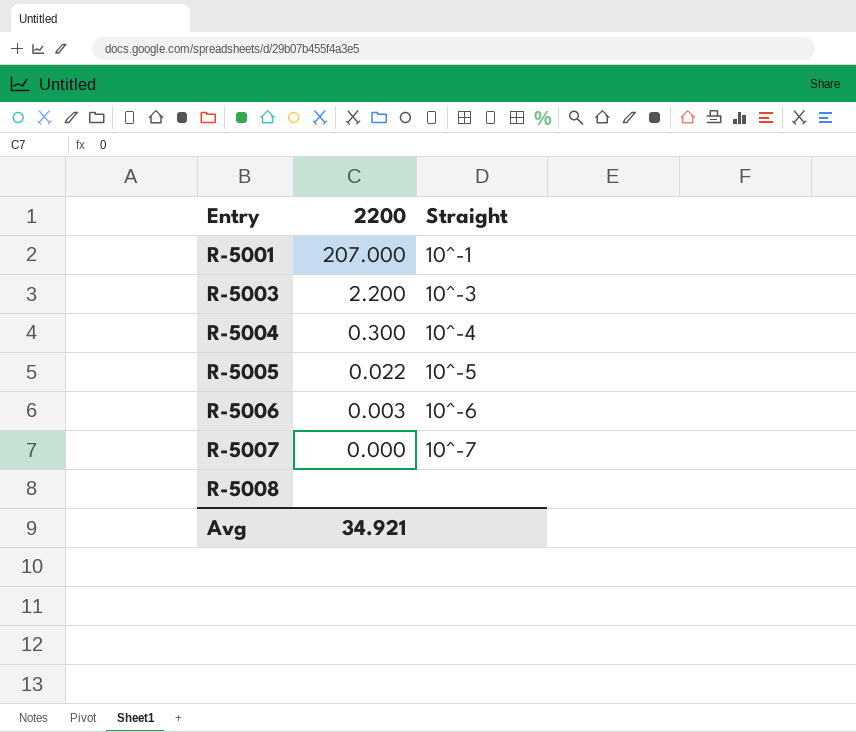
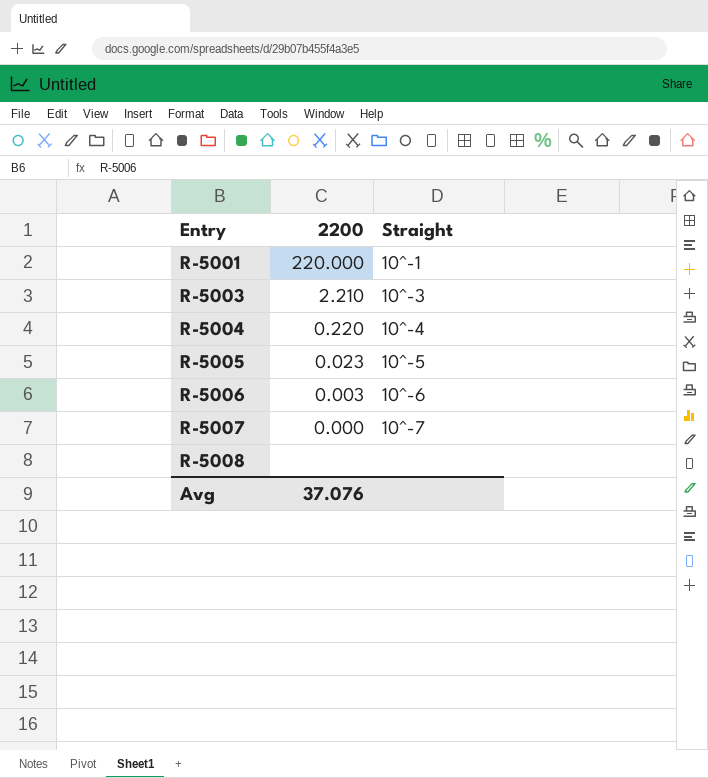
R-5001 | 2200: 207.000 -> 220.000
R-5003 | 2200: 2.200 -> 2.210
R-5004 | 2200: 0.300 -> 0.220
R-5005 | 2200: 0.022 -> 0.023
Avg | 2200: 34.921 -> 37.076

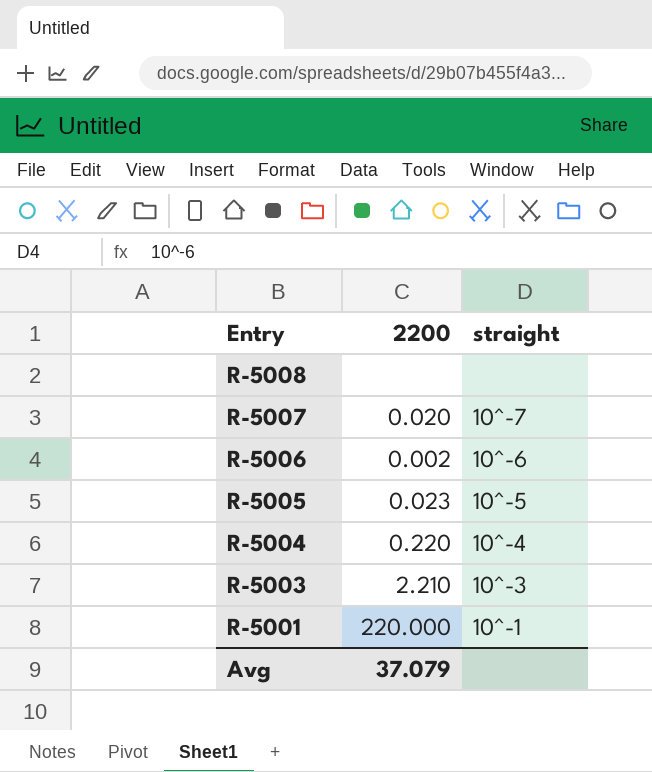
row order: Entry ascending -> Entry descending
column name: Straight -> straight
R-5007 | 2200: 0.000 -> 0.020
R-5006 | 2200: 0.003 -> 0.002
Avg | 2200: 37.076 -> 37.079

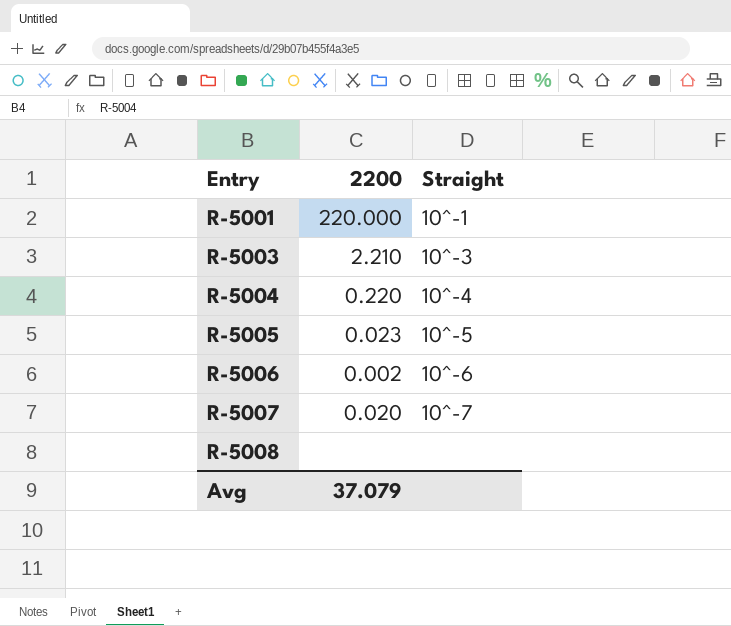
row order: Entry descending -> Entry ascending
column name: straight -> Straight

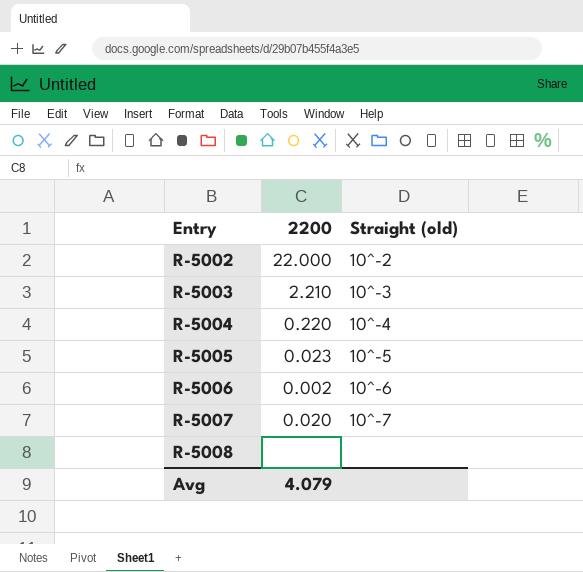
column name: Straight -> Straight (old)
row R-5001: 220.000 | 10^-1 -> none
row R-5002: none -> 22.000 | 10^-2
Avg | 2200: 37.079 -> 4.079

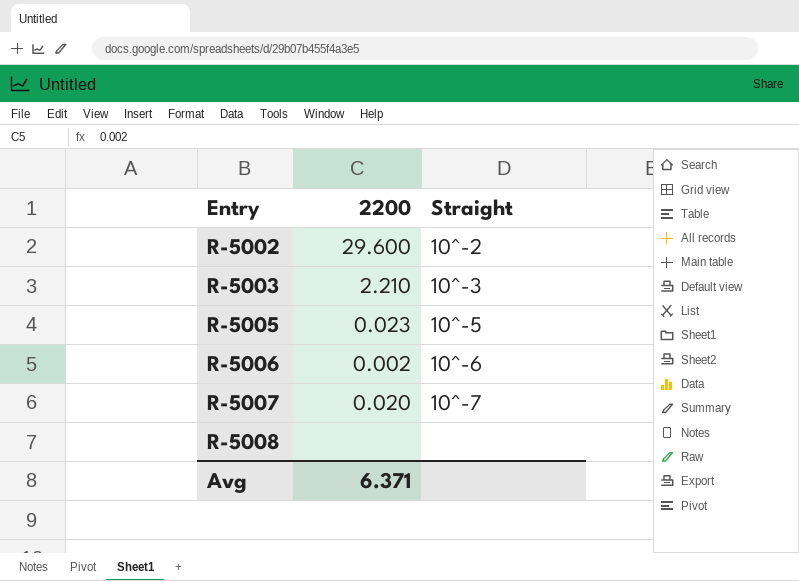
column name: Straight (old) -> Straight
row R-5004: 0.220 | 10^-4 -> none
R-5002 | 2200: 22.000 -> 29.600
Avg | 2200: 4.079 -> 6.371

